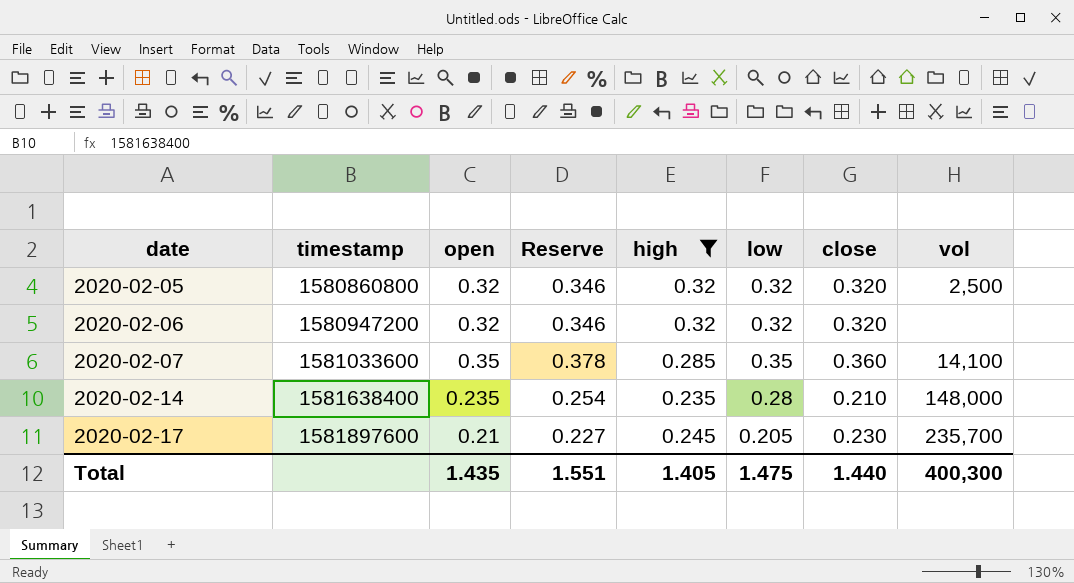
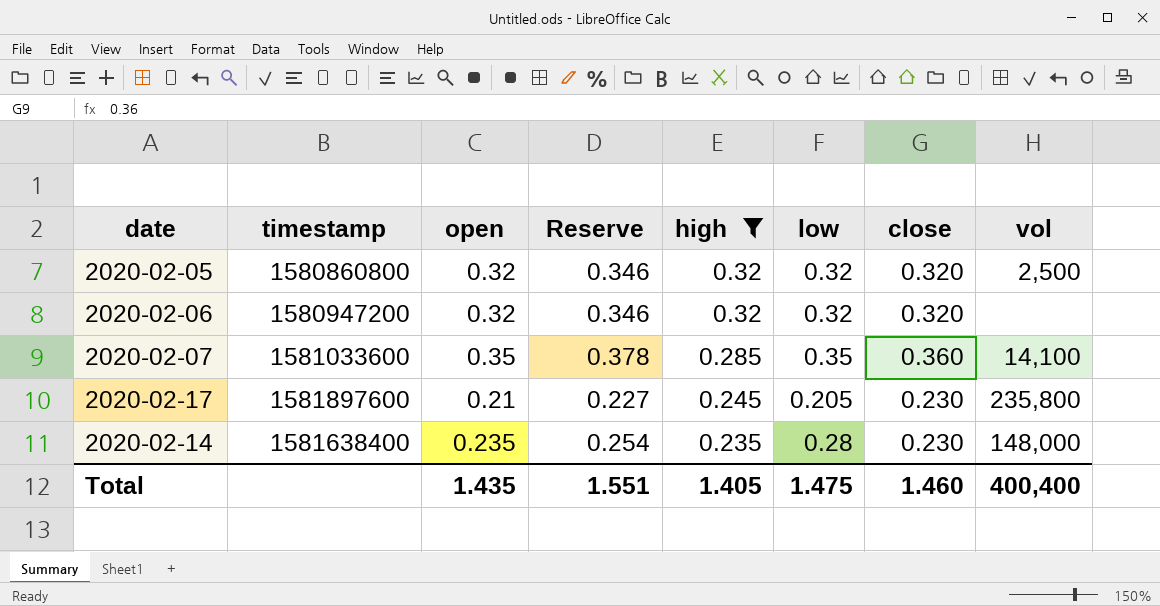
row order: date ascending -> high descending
2020-02-17 | vol: 235,700 -> 235,800
2020-02-14 | close: 0.210 -> 0.230
Total | close: 1.440 -> 1.460
Total | vol: 400,300 -> 400,400

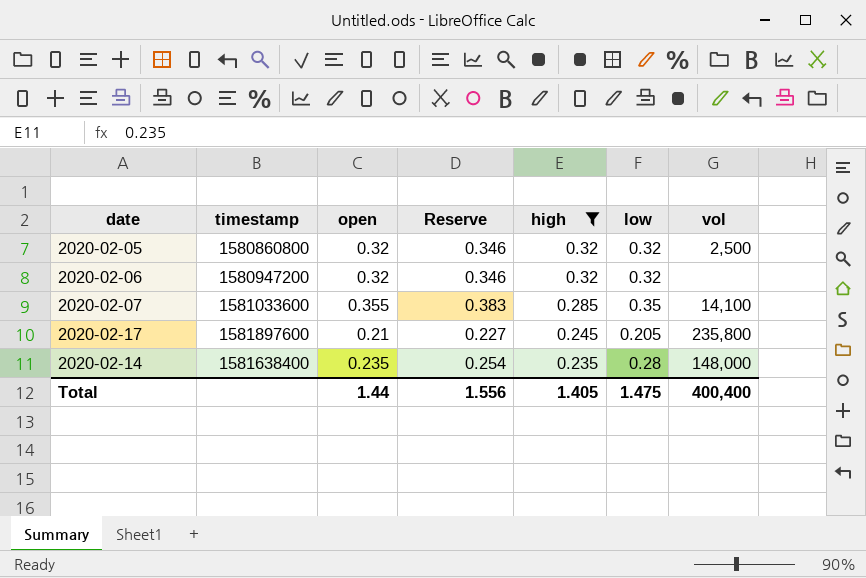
column close | position: 7 -> none
2020-02-07 | open: 0.35 -> 0.355
2020-02-07 | Reserve: 0.378 -> 0.383
Total | open: 1.435 -> 1.44
Total | Reserve: 1.551 -> 1.556

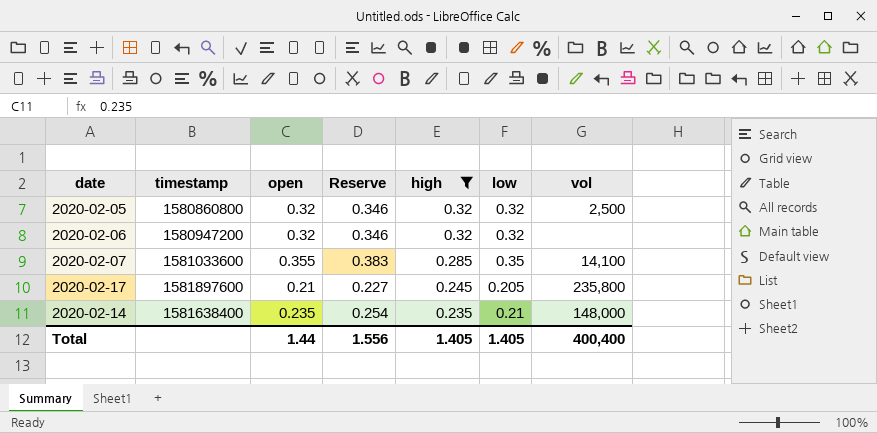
2020-02-14 | low: 0.28 -> 0.21
Total | low: 1.475 -> 1.405

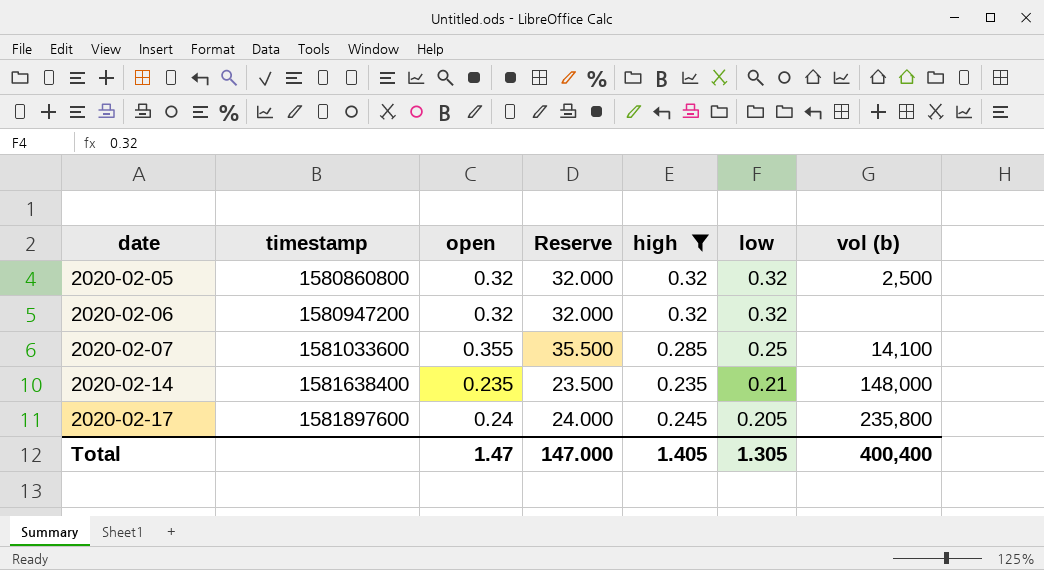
row order: high descending -> date ascending
column Reserve | formula: [open] * 1.08 -> [open] * 100
column name: vol -> vol (b)
2020-02-07 | low: 0.35 -> 0.25
2020-02-17 | open: 0.21 -> 0.24
Total | open: 1.44 -> 1.47
Total | Reserve: 1.556 -> 147.000
Total | low: 1.405 -> 1.305

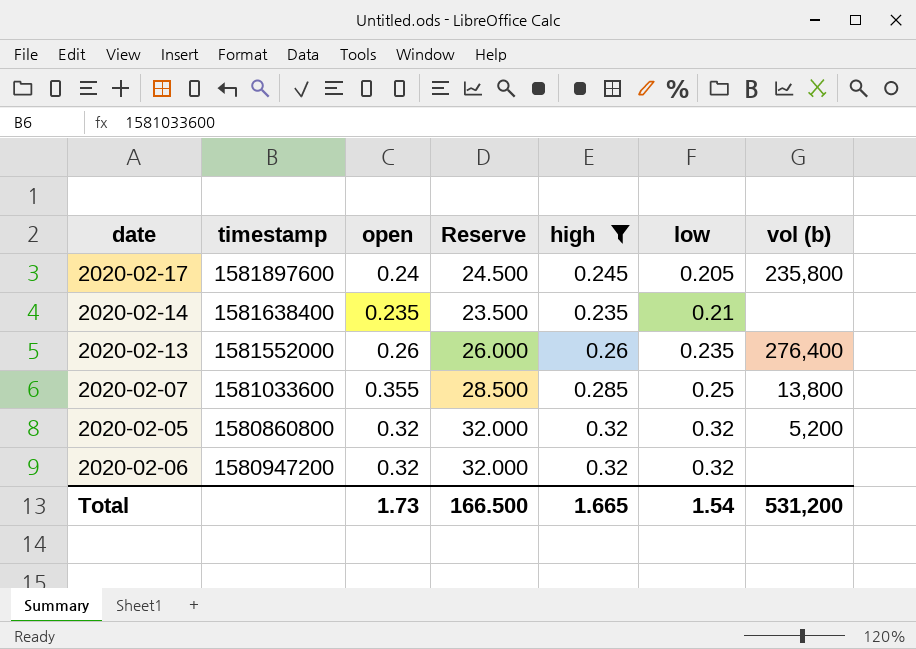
row order: date ascending -> low ascending
column Reserve | formula: [open] * 100 -> [high] * 100
2020-02-14 | vol (b): 148,000 -> none
row 2020-02-13: none -> 1581552000 | 0.26 | 26.000 | 0.26 | 0.235 | 276,400
2020-02-07 | vol (b): 14,100 -> 13,800
2020-02-05 | vol (b): 2,500 -> 5,200
Total | open: 1.47 -> 1.73
Total | Reserve: 147.000 -> 166.500
Total | high: 1.405 -> 1.665
Total | low: 1.305 -> 1.54
Total | vol (b): 400,400 -> 531,200

